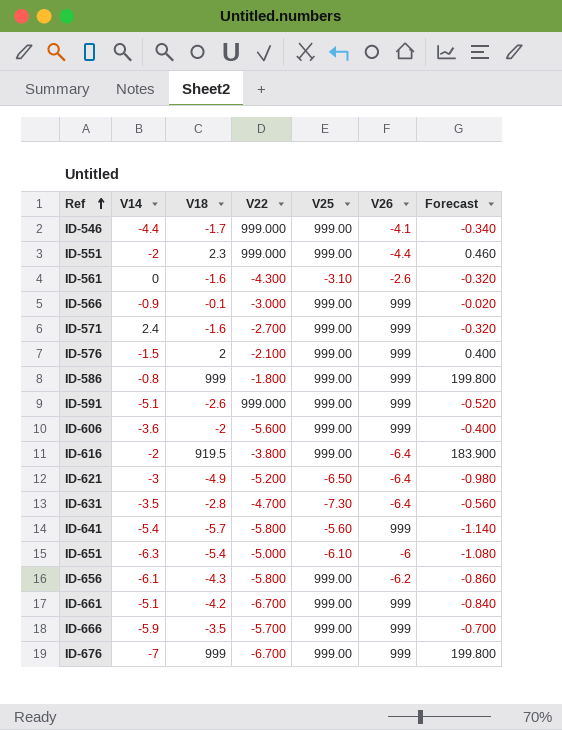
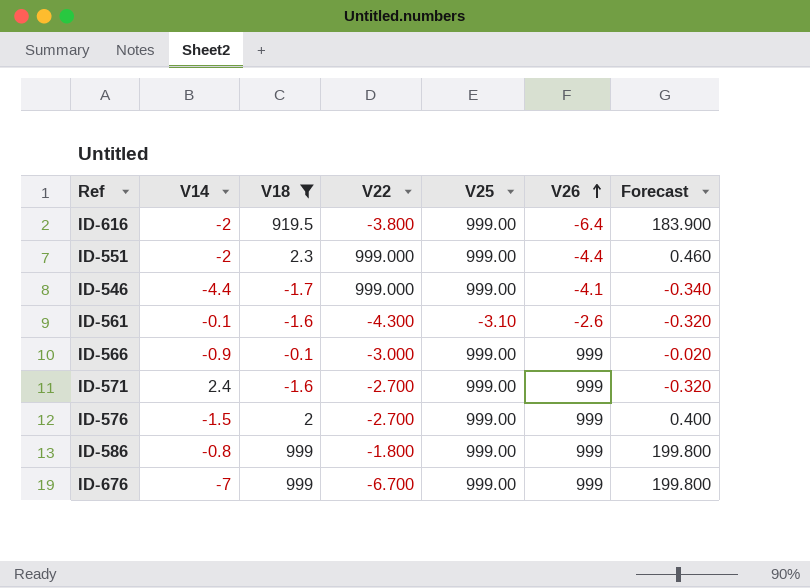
filter: none -> V18 >= -1.7
row order: Ref ascending -> V26 ascending
ID-561 | V14: 0 -> -0.1
ID-576 | V22: -2.100 -> -2.700

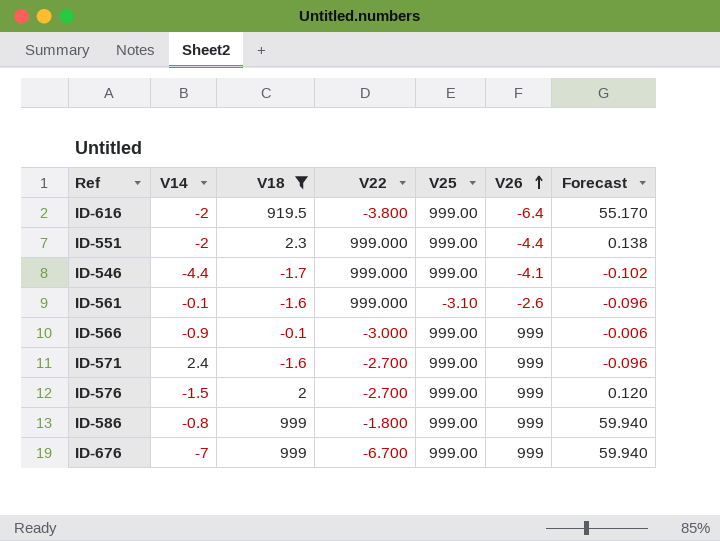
column Forecast | formula: [V18] * 0.2 -> [V18] * 0.06
ID-561 | V22: -4.300 -> 999.000

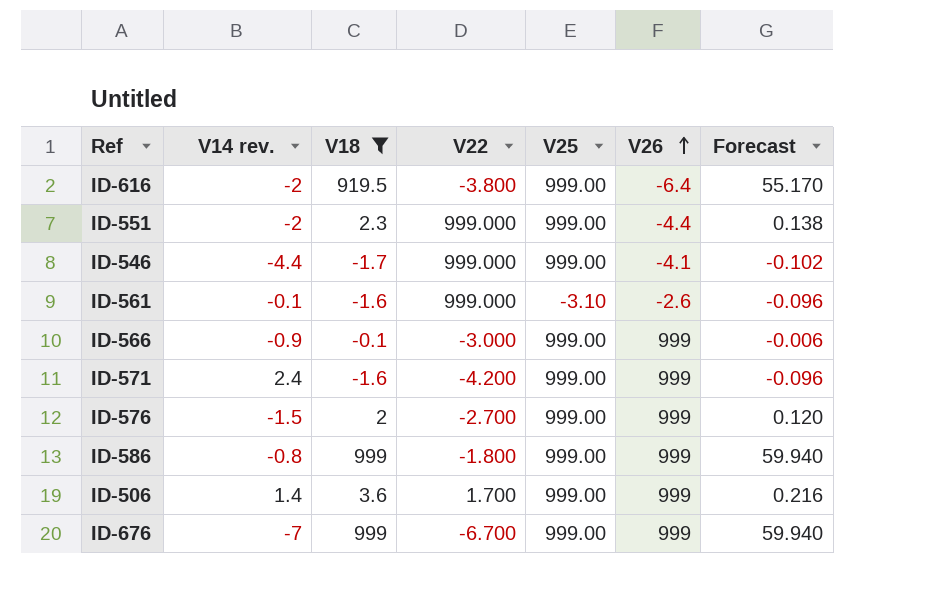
column name: V14 -> V14 rev.
ID-571 | V22: -2.700 -> -4.200
row ID-506: none -> 1.4 | 3.6 | 1.700 | 999.00 | 999 | 0.216

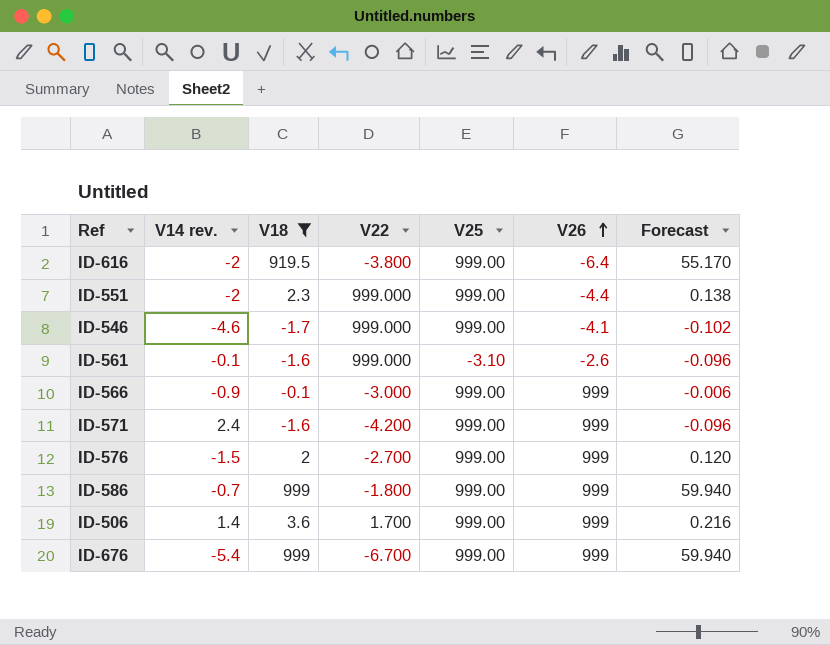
ID-546 | V14 rev.: -4.4 -> -4.6
ID-586 | V14 rev.: -0.8 -> -0.7
ID-676 | V14 rev.: -7 -> -5.4

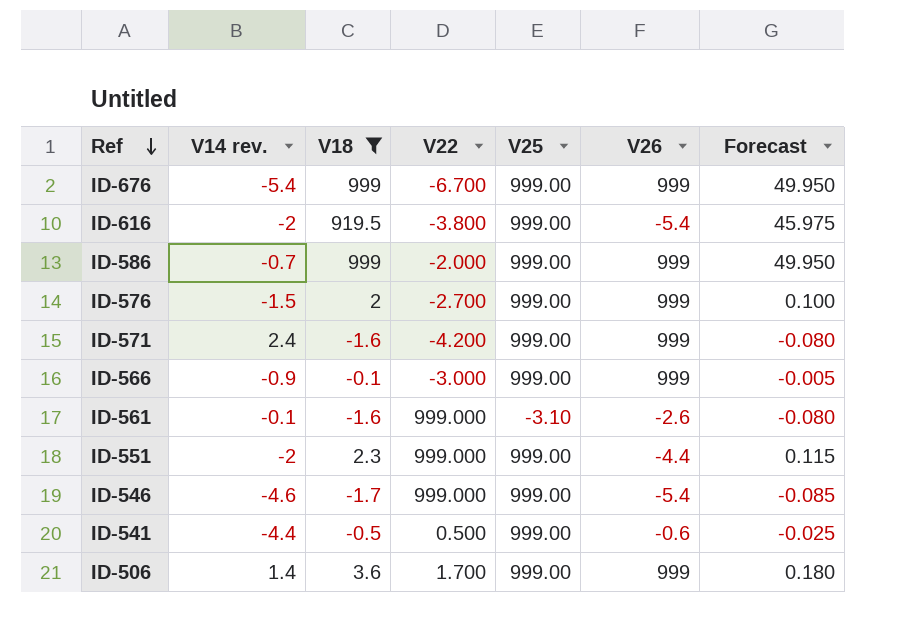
row order: V26 ascending -> Ref descending
column Forecast | formula: [V18] * 0.06 -> [V18] * 0.05
ID-616 | V26: -6.4 -> -5.4
ID-586 | V22: -1.800 -> -2.000
ID-546 | V26: -4.1 -> -5.4
row ID-541: none -> -4.4 | -0.5 | 0.500 | 999.00 | -0.6 | -0.025

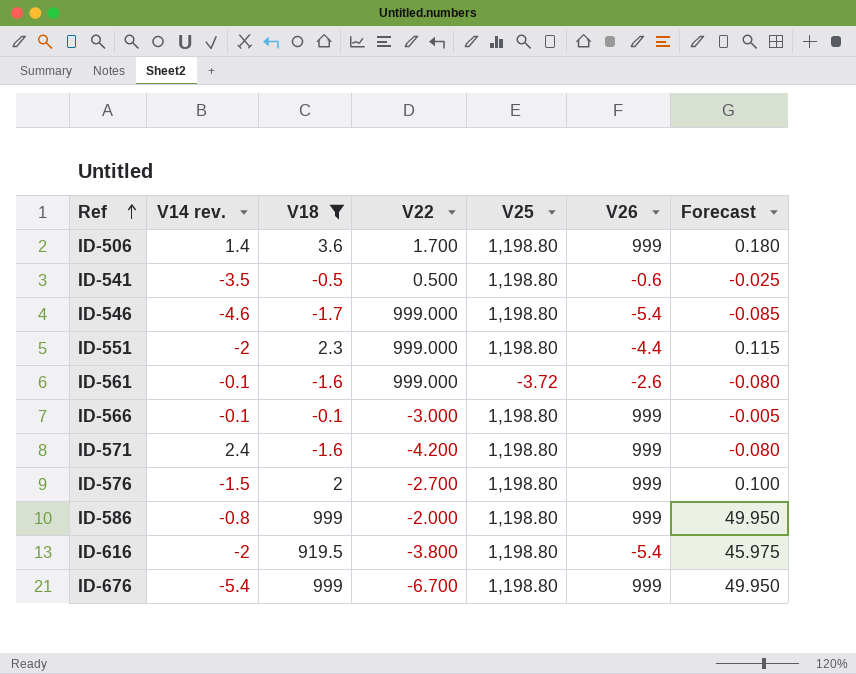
row order: Ref descending -> Ref ascending
ID-506 | V25: 999.00 -> 1,198.80
ID-541 | V14 rev.: -4.4 -> -3.5
ID-541 | V25: 999.00 -> 1,198.80
ID-546 | V25: 999.00 -> 1,198.80
ID-551 | V25: 999.00 -> 1,198.80
ID-561 | V25: -3.10 -> -3.72
ID-566 | V14 rev.: -0.9 -> -0.1
ID-566 | V25: 999.00 -> 1,198.80
ID-571 | V25: 999.00 -> 1,198.80
ID-576 | V25: 999.00 -> 1,198.80
ID-586 | V14 rev.: -0.7 -> -0.8
ID-586 | V25: 999.00 -> 1,198.80
ID-616 | V25: 999.00 -> 1,198.80
ID-676 | V25: 999.00 -> 1,198.80

